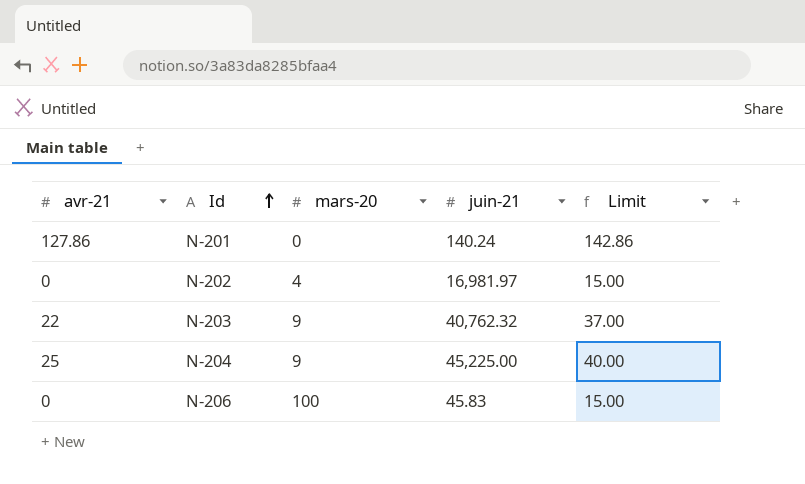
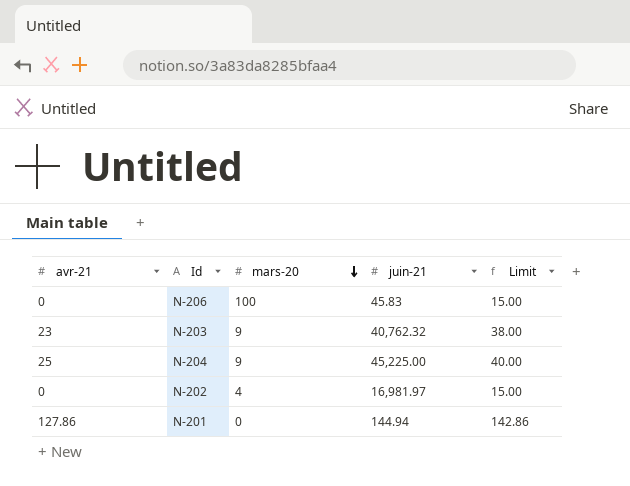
row order: Id ascending -> mars-20 descending
N-203 | avr-21: 22 -> 23
N-203 | Limit: 37.00 -> 38.00
N-201 | juin-21: 140.24 -> 144.94

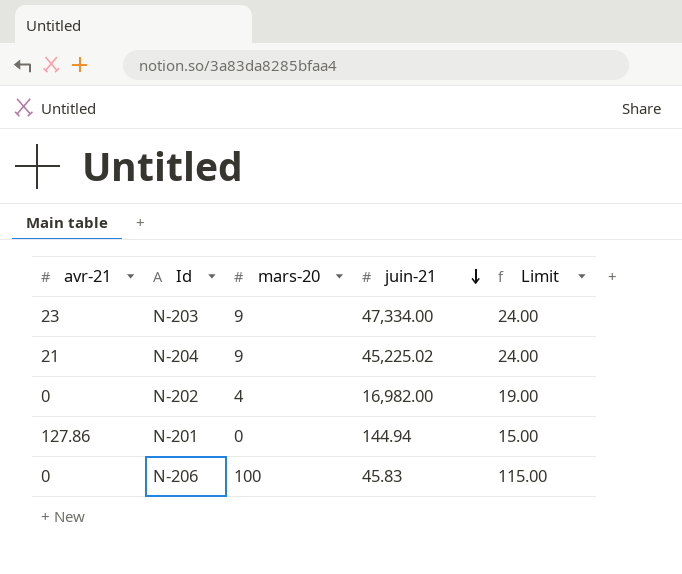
row order: mars-20 descending -> juin-21 descending
column Limit | formula: [avr-21] + 15 -> [mars-20] + 15
N-203 | juin-21: 40,762.32 -> 47,334.00
N-204 | avr-21: 25 -> 21
N-204 | juin-21: 45,225.00 -> 45,225.02
N-202 | juin-21: 16,981.97 -> 16,982.00

